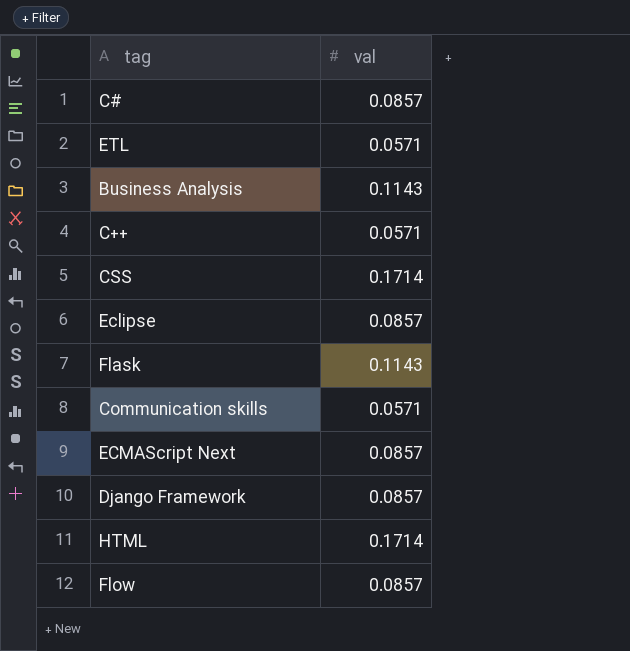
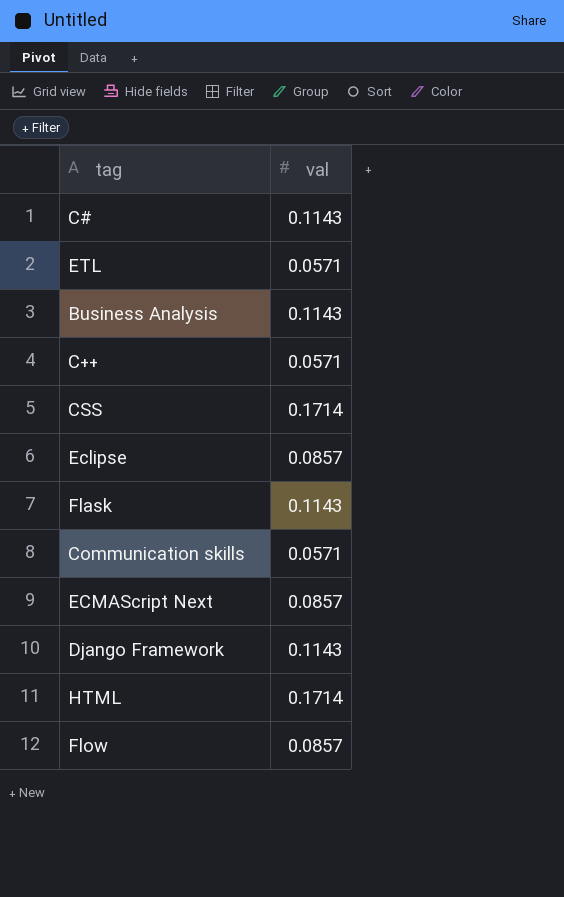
C# | val: 0.0857 -> 0.1143
Django Framework | val: 0.0857 -> 0.1143

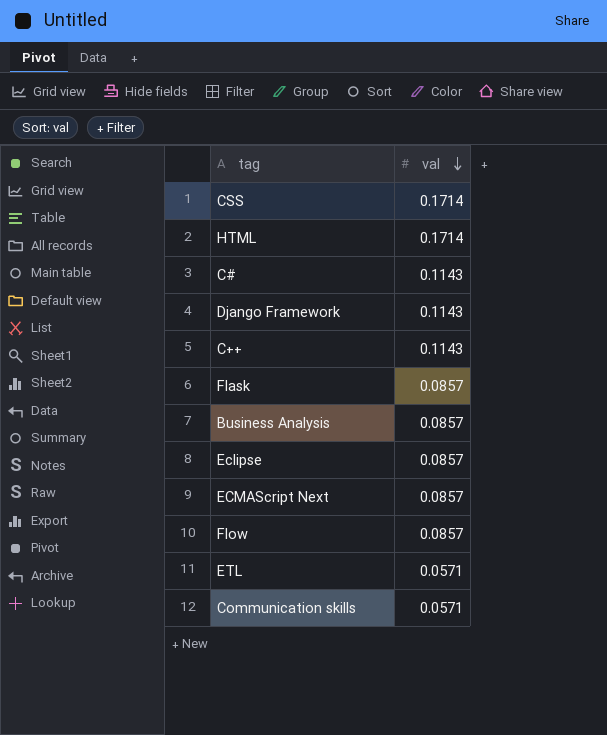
row order: none -> val descending
C++ | val: 0.0571 -> 0.1143
Flask | val: 0.1143 -> 0.0857
Business Analysis | val: 0.1143 -> 0.0857

